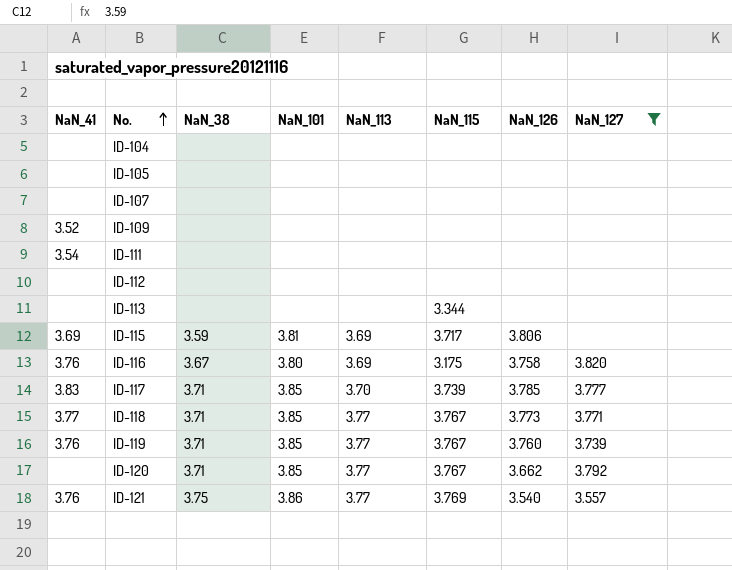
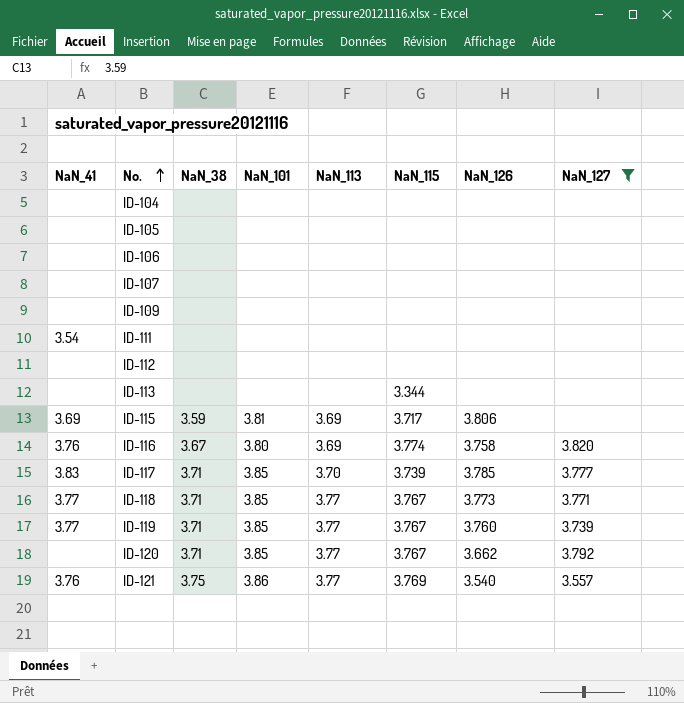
row ID-106: none -> none | none | none | none | none | none | none
ID-109 | NaN_41: 3.52 -> none
ID-116 | NaN_115: 3.175 -> 3.774
ID-119 | NaN_41: 3.76 -> 3.77

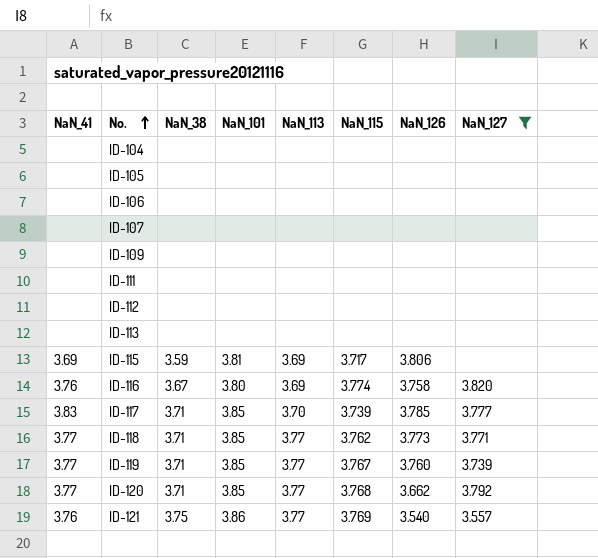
ID-111 | NaN_41: 3.54 -> none
ID-113 | NaN_115: 3.344 -> none
ID-118 | NaN_115: 3.767 -> 3.762
ID-120 | NaN_41: none -> 3.77
ID-120 | NaN_115: 3.767 -> 3.768

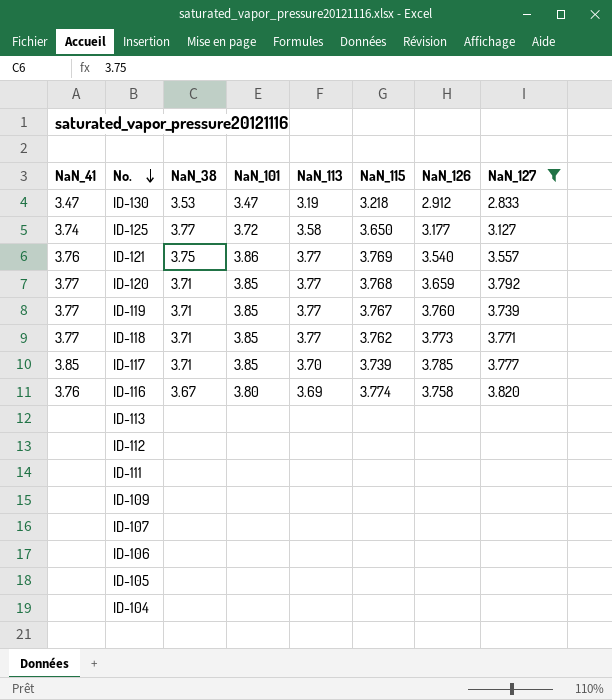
row order: No. ascending -> No. descending
row ID-115: 3.69 | 3.59 | 3.81 | 3.69 | 3.717 | 3.806 | none -> none
row ID-130: none -> 3.47 | 3.53 | 3.47 | 3.19 | 3.218 | 2.912 | 2.833
row ID-125: none -> 3.74 | 3.77 | 3.72 | 3.58 | 3.650 | 3.177 | 3.127
ID-120 | NaN_126: 3.662 -> 3.659
ID-117 | NaN_41: 3.83 -> 3.85

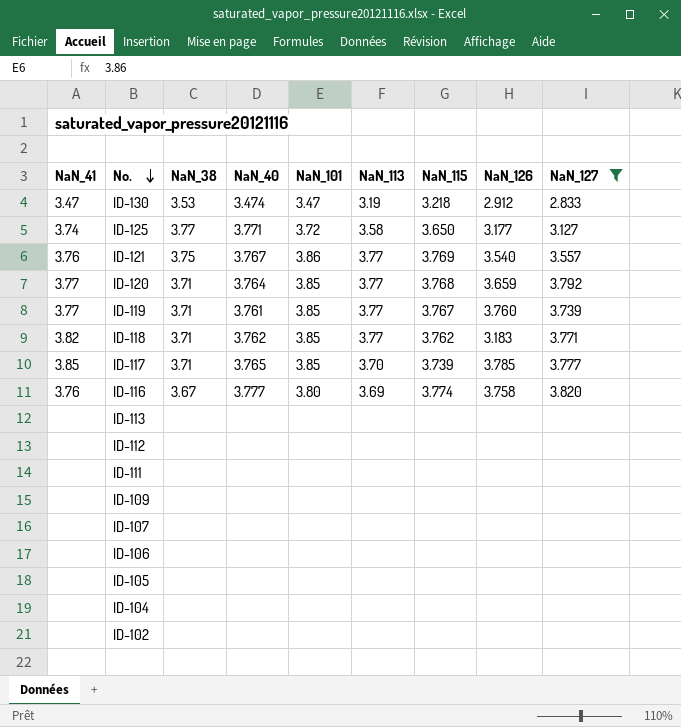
column NaN_40 | position: none -> 4
ID-118 | NaN_41: 3.77 -> 3.82
ID-118 | NaN_126: 3.773 -> 3.183
row ID-102: none -> none | none | none | none | none | none | none | none

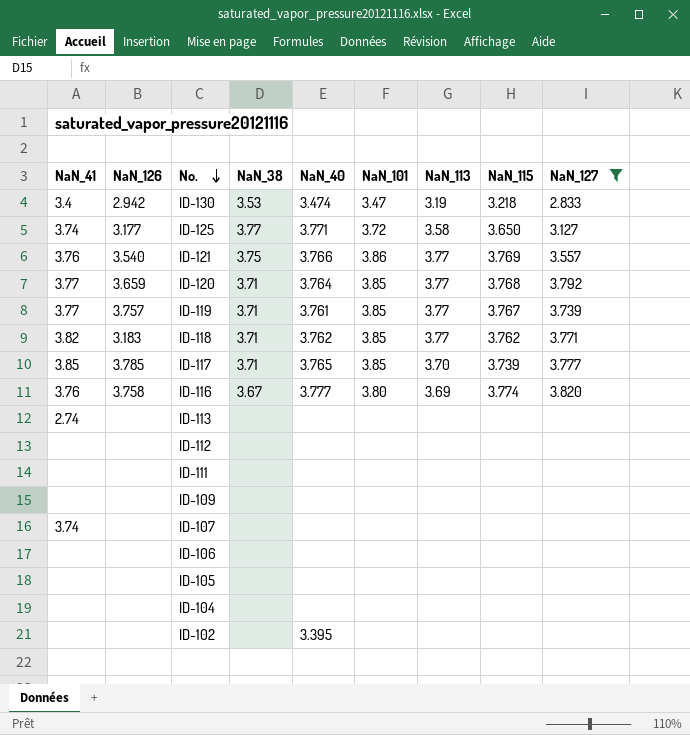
column NaN_126 | position: 8 -> 2
ID-130 | NaN_41: 3.47 -> 3.4
ID-130 | NaN_126: 2.912 -> 2.942
ID-121 | NaN_40: 3.767 -> 3.766
ID-119 | NaN_126: 3.760 -> 3.757
ID-113 | NaN_41: none -> 2.74
ID-107 | NaN_41: none -> 3.74
ID-102 | NaN_40: none -> 3.395

